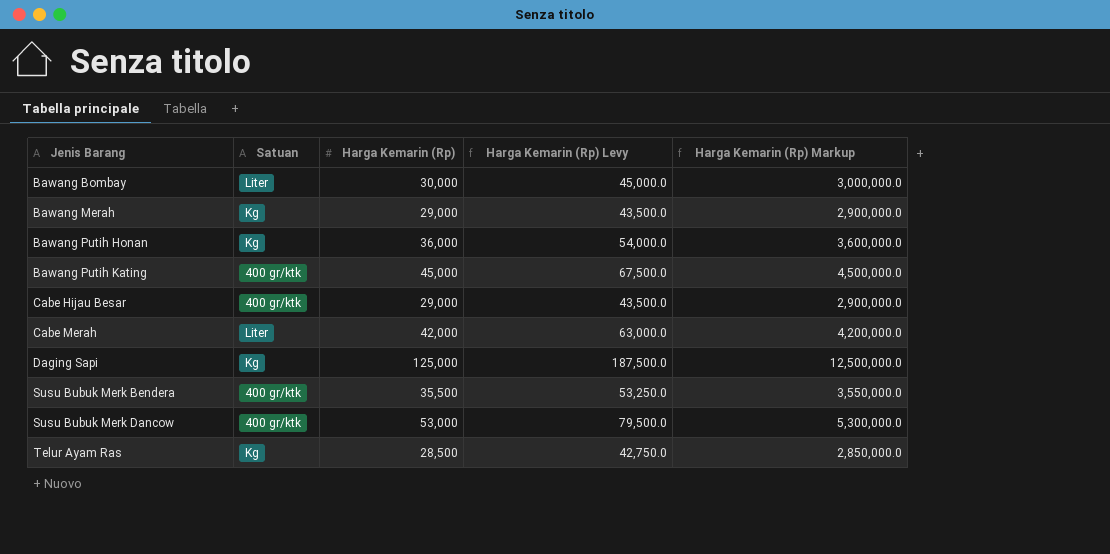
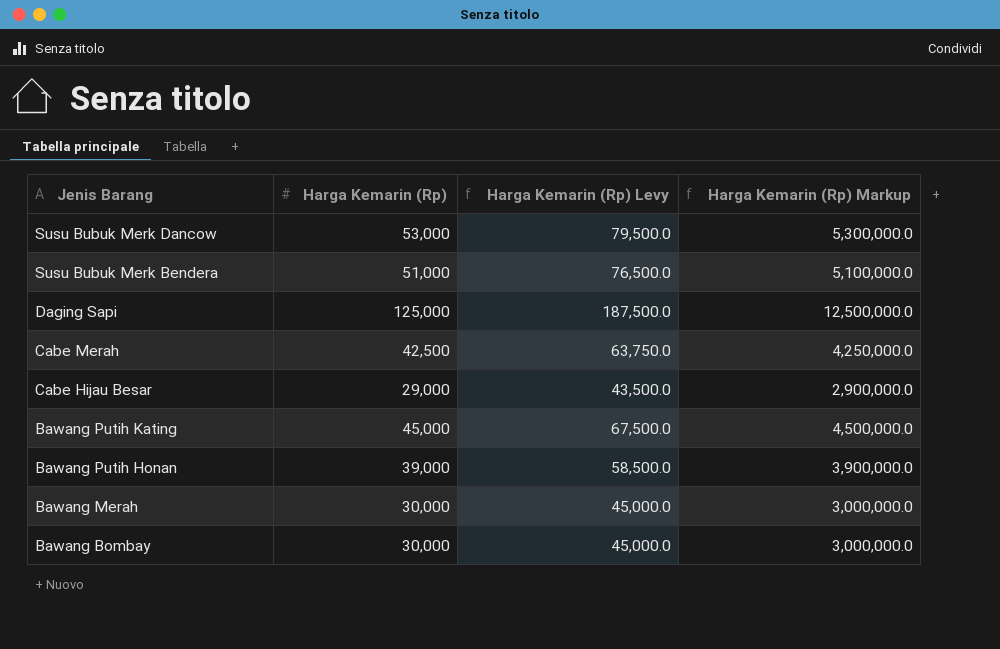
row order: Jenis Barang ascending -> Jenis Barang descending
column Satuan | position: 2 -> none
row Telur Ayam Ras: Kg | 28,500 | 42,750.0 | 2,850,000.0 -> none
Susu Bubuk Merk Bendera | Harga Kemarin (Rp): 35,500 -> 51,000
Susu Bubuk Merk Bendera | Harga Kemarin (Rp) Levy: 53,250.0 -> 76,500.0
Susu Bubuk Merk Bendera | Harga Kemarin (Rp) Markup: 3,550,000.0 -> 5,100,000.0
Cabe Merah | Harga Kemarin (Rp): 42,000 -> 42,500
Cabe Merah | Harga Kemarin (Rp) Levy: 63,000.0 -> 63,750.0
Cabe Merah | Harga Kemarin (Rp) Markup: 4,200,000.0 -> 4,250,000.0
Bawang Putih Honan | Harga Kemarin (Rp): 36,000 -> 39,000
Bawang Putih Honan | Harga Kemarin (Rp) Levy: 54,000.0 -> 58,500.0
Bawang Putih Honan | Harga Kemarin (Rp) Markup: 3,600,000.0 -> 3,900,000.0
Bawang Merah | Harga Kemarin (Rp): 29,000 -> 30,000
Bawang Merah | Harga Kemarin (Rp) Levy: 43,500.0 -> 45,000.0
Bawang Merah | Harga Kemarin (Rp) Markup: 2,900,000.0 -> 3,000,000.0

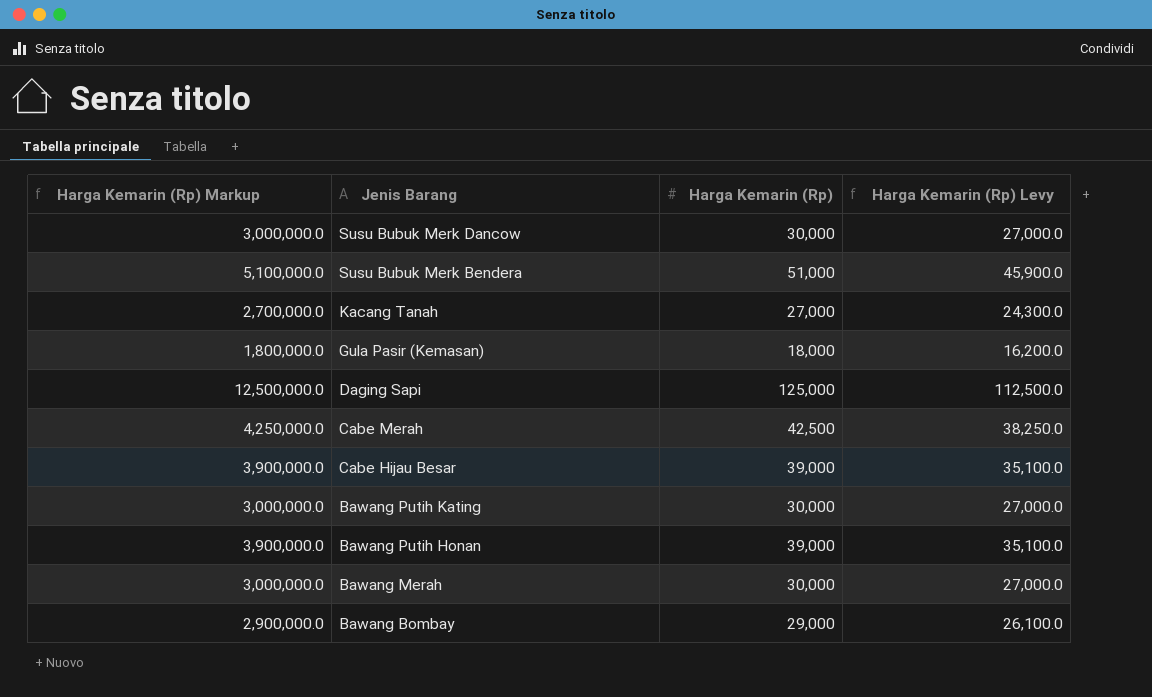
column Harga Kemarin (Rp) Markup | position: 4 -> 1
column Harga Kemarin (Rp) Levy | formula: [Harga Kemarin (Rp)] * 1.5 -> [Harga Kemarin (Rp)] * 0.9
Susu Bubuk Merk Dancow | Harga Kemarin (Rp) Markup: 5,300,000.0 -> 3,000,000.0
Susu Bubuk Merk Dancow | Harga Kemarin (Rp): 53,000 -> 30,000
row Kacang Tanah: none -> 2,700,000.0 | 27,000 | 24,300.0
row Gula Pasir (Kemasan): none -> 1,800,000.0 | 18,000 | 16,200.0
Cabe Hijau Besar | Harga Kemarin (Rp) Markup: 2,900,000.0 -> 3,900,000.0
Cabe Hijau Besar | Harga Kemarin (Rp): 29,000 -> 39,000
Bawang Putih Kating | Harga Kemarin (Rp) Markup: 4,500,000.0 -> 3,000,000.0
Bawang Putih Kating | Harga Kemarin (Rp): 45,000 -> 30,000
Bawang Bombay | Harga Kemarin (Rp) Markup: 3,000,000.0 -> 2,900,000.0
Bawang Bombay | Harga Kemarin (Rp): 30,000 -> 29,000

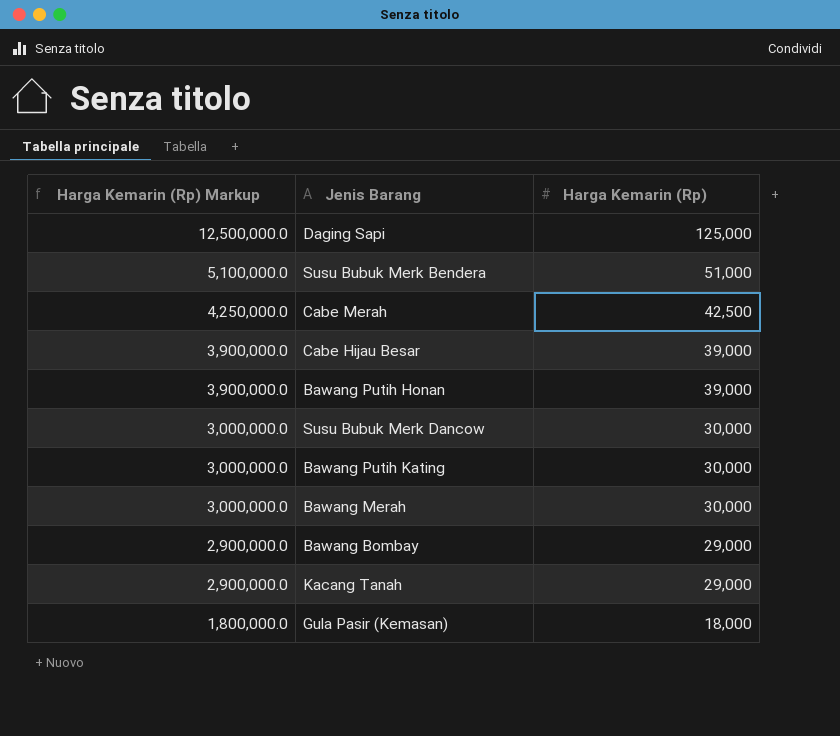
row order: Jenis Barang descending -> Harga Kemarin (Rp) Markup descending
column Harga Kemarin (Rp) Levy | formula: [Harga Kemarin (Rp)] * 0.9 -> none
Kacang Tanah | Harga Kemarin (Rp) Markup: 2,700,000.0 -> 2,900,000.0
Kacang Tanah | Harga Kemarin (Rp): 27,000 -> 29,000

